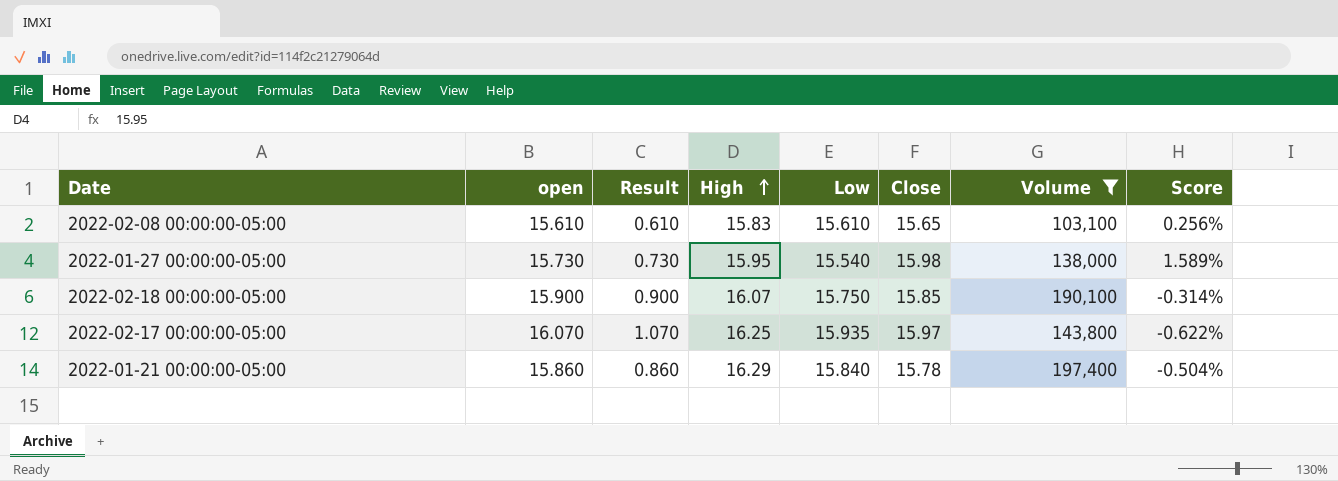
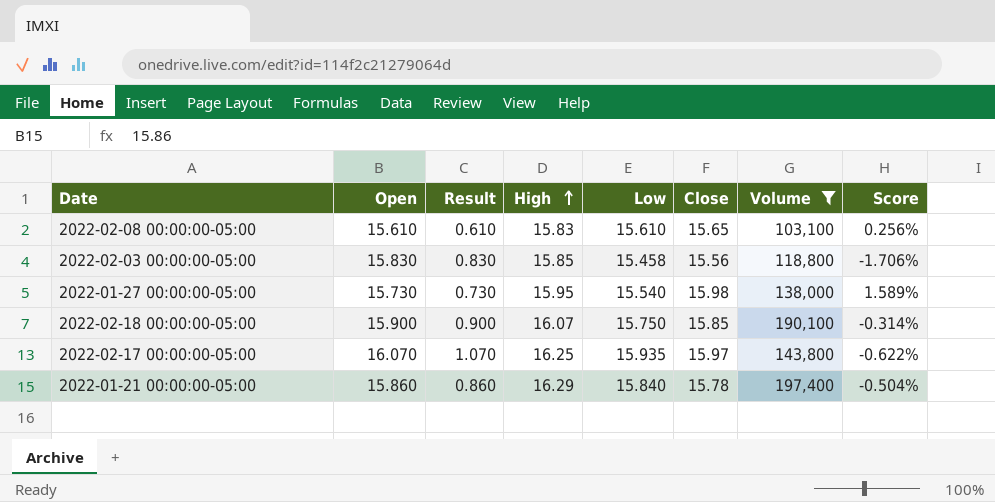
column name: open -> Open
row 2022-02-03 00:00:00-05:00: none -> 15.830 | 0.830 | 15.85 | 15.458 | 15.56 | 118,800 | -1.706%

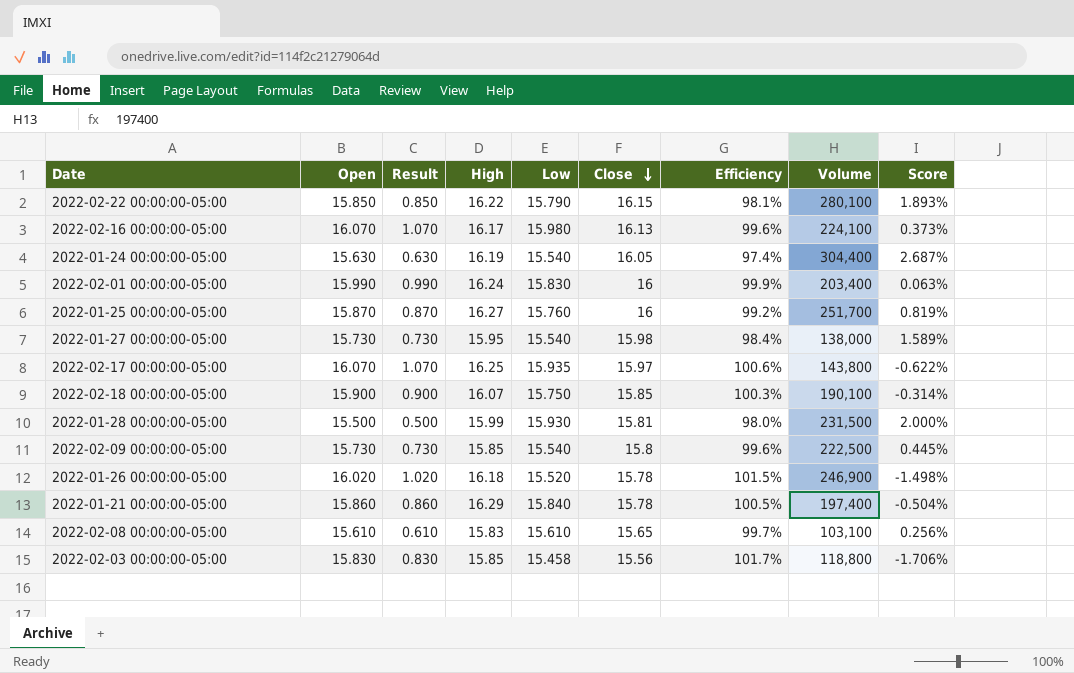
filter: Volume <= 197,400 -> none
row order: High ascending -> Close descending
column Efficiency | formula: none -> [Open] / [Close]

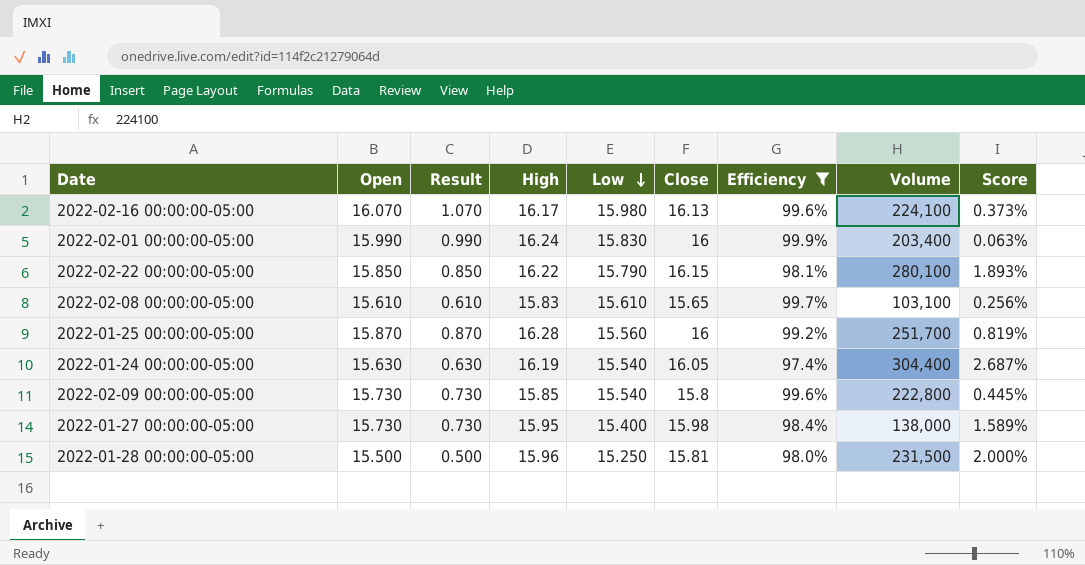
filter: none -> Efficiency <= 99.9%
row order: Close descending -> Low descending
2022-01-25 00:00:00-05:00 | High: 16.27 -> 16.28
2022-01-25 00:00:00-05:00 | Low: 15.760 -> 15.560
2022-02-09 00:00:00-05:00 | Volume: 222,500 -> 222,800
2022-01-27 00:00:00-05:00 | Low: 15.540 -> 15.400
2022-01-28 00:00:00-05:00 | High: 15.99 -> 15.96
2022-01-28 00:00:00-05:00 | Low: 15.930 -> 15.250

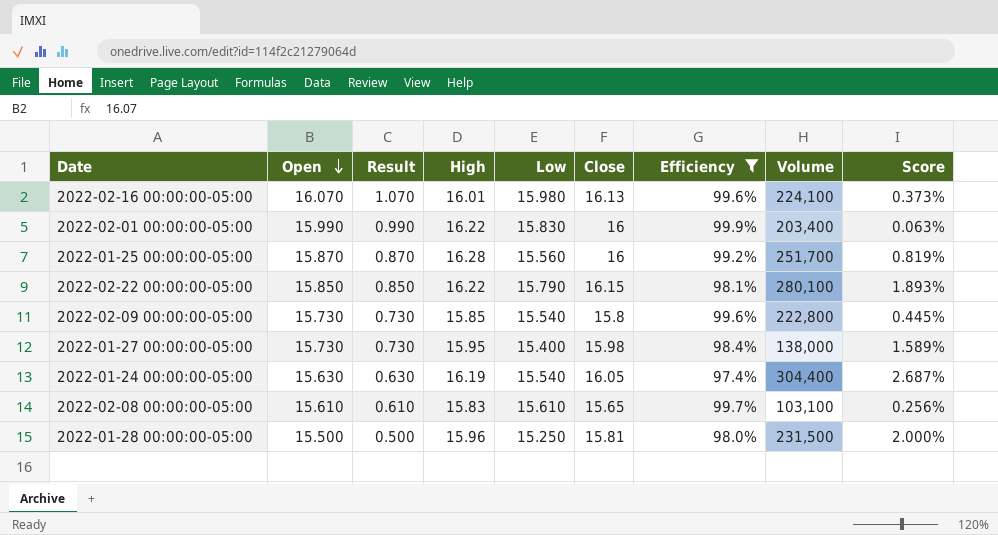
row order: Low descending -> Open descending
2022-02-16 00:00:00-05:00 | High: 16.17 -> 16.01
2022-02-01 00:00:00-05:00 | High: 16.24 -> 16.22

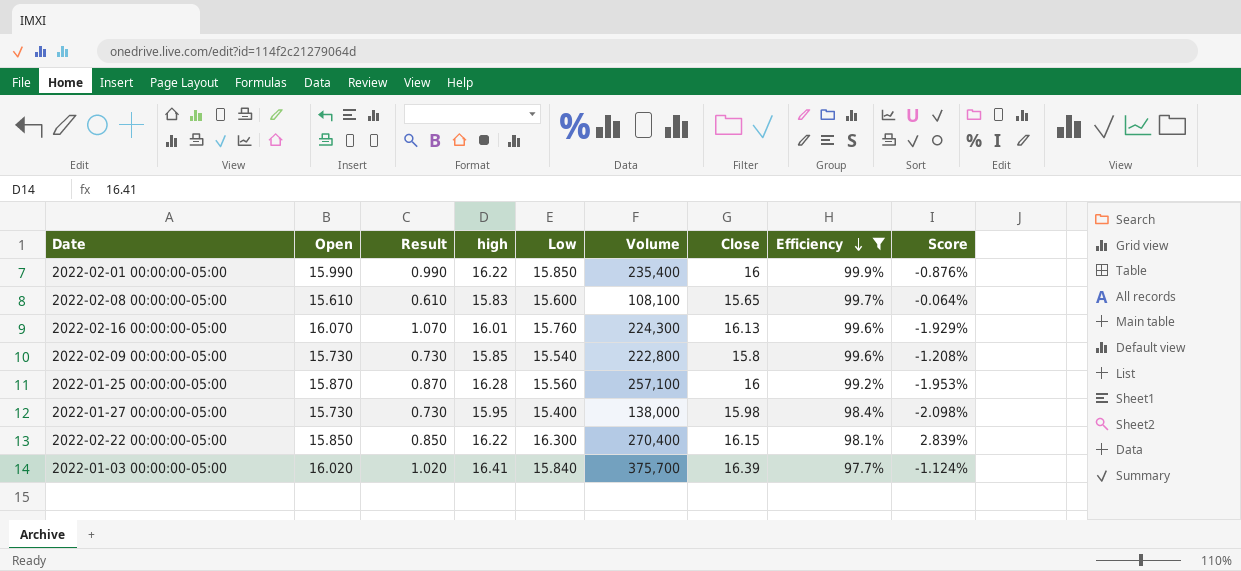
row order: Open descending -> Efficiency descending
column name: High -> high
column Volume | position: 8 -> 6
column Score | formula: ([Close] - [Open]) / [Open] -> ([Low] - [Open]) / [Open]
row 2022-01-24 00:00:00-05:00: 15.630 | 0.630 | 16.19 | 15.540 | 16.05 | 97.4% | 304,400 | 2.687% -> none
row 2022-01-28 00:00:00-05:00: 15.500 | 0.500 | 15.96 | 15.250 | 15.81 | 98.0% | 231,500 | 2.000% -> none
2022-02-01 00:00:00-05:00 | Low: 15.830 -> 15.850
2022-02-01 00:00:00-05:00 | Volume: 203,400 -> 235,400
2022-02-08 00:00:00-05:00 | Low: 15.610 -> 15.600
2022-02-08 00:00:00-05:00 | Volume: 103,100 -> 108,100
2022-02-16 00:00:00-05:00 | Low: 15.980 -> 15.760
2022-02-16 00:00:00-05:00 | Volume: 224,100 -> 224,300
2022-01-25 00:00:00-05:00 | Volume: 251,700 -> 257,100
2022-02-22 00:00:00-05:00 | Low: 15.790 -> 16.300
2022-02-22 00:00:00-05:00 | Volume: 280,100 -> 270,400
row 2022-01-03 00:00:00-05:00: none -> 16.020 | 1.020 | 16.41 | 15.840 | 375,700 | 16.39 | 97.7% | -1.124%

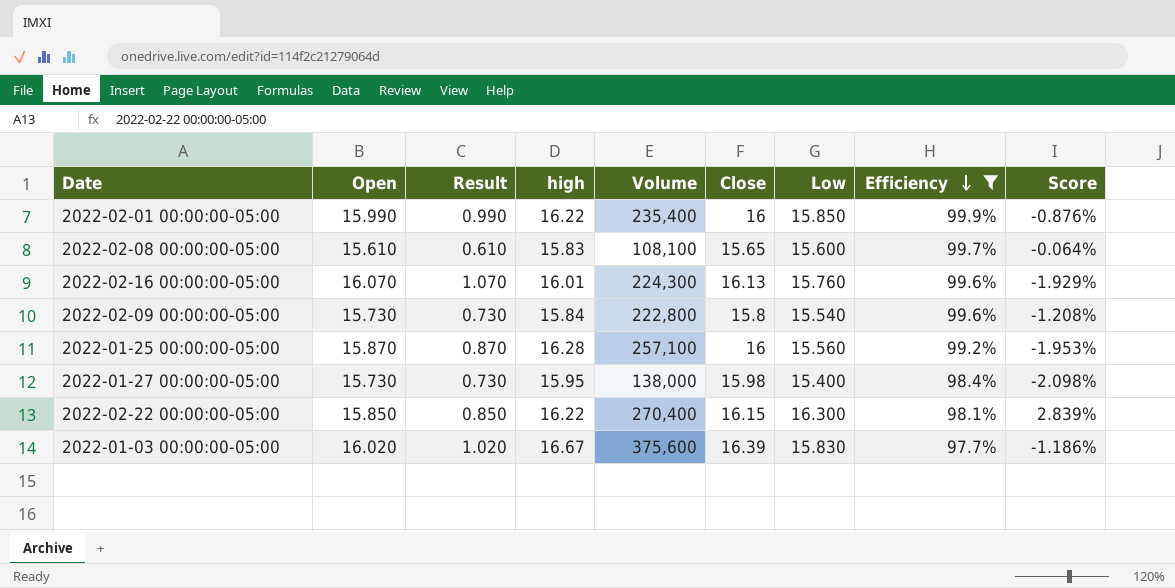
column Low | position: 5 -> 7
2022-02-09 00:00:00-05:00 | high: 15.85 -> 15.84
2022-01-03 00:00:00-05:00 | high: 16.41 -> 16.67
2022-01-03 00:00:00-05:00 | Volume: 375,700 -> 375,600
2022-01-03 00:00:00-05:00 | Low: 15.840 -> 15.830
2022-01-03 00:00:00-05:00 | Score: -1.124% -> -1.186%

